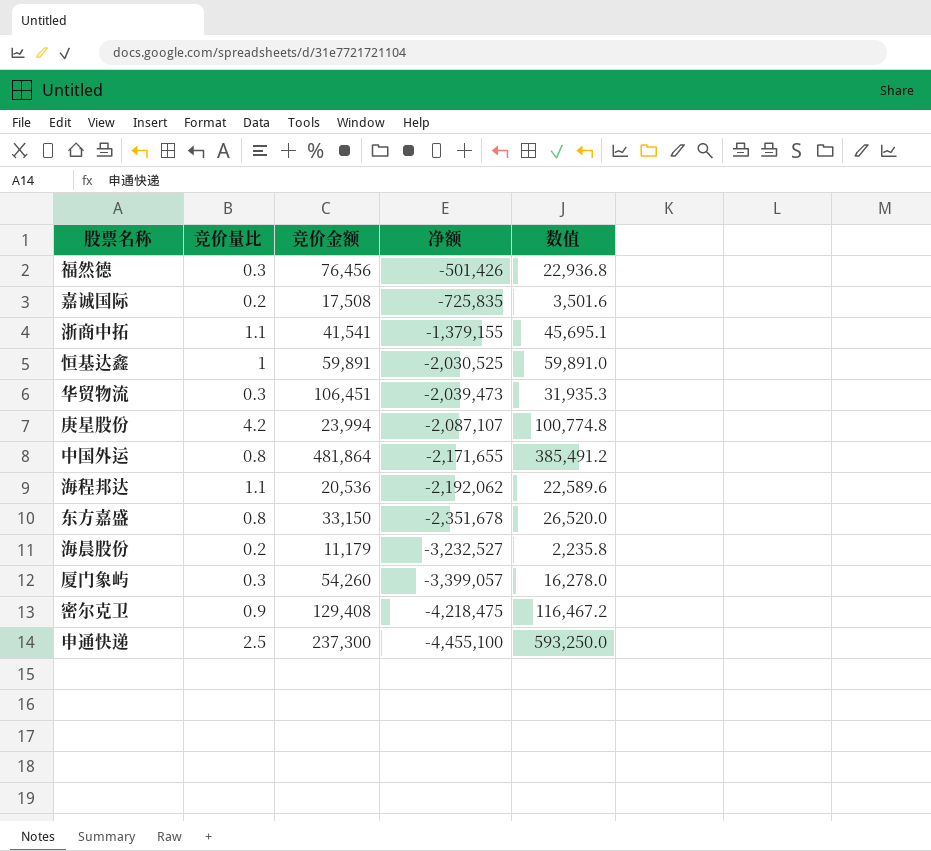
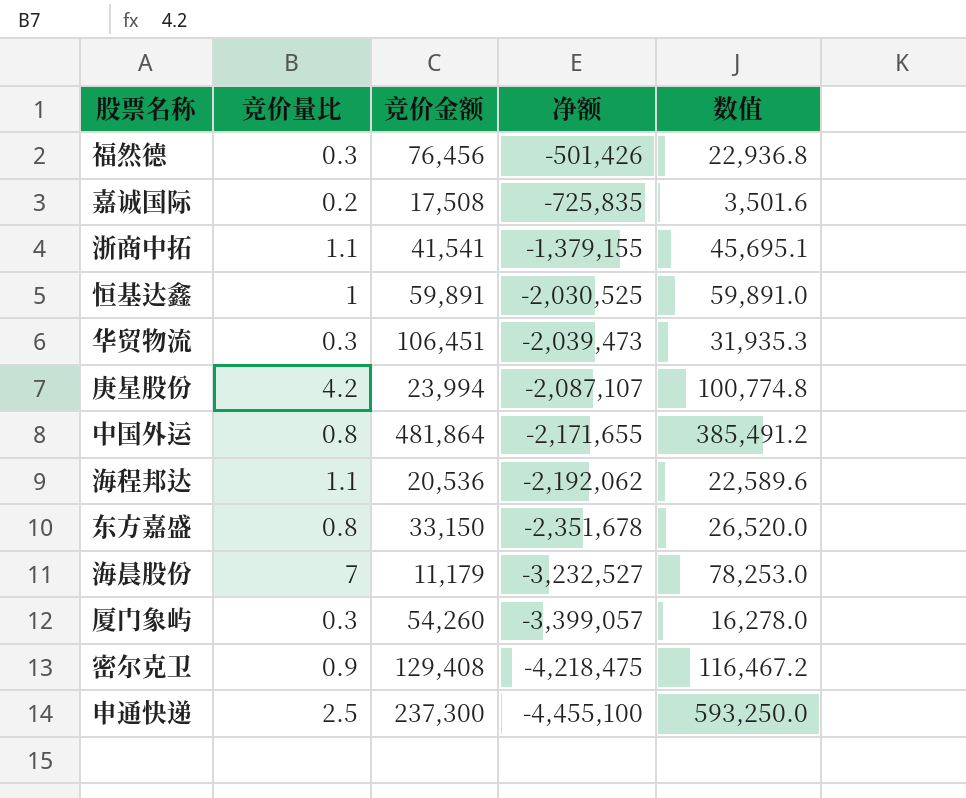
海晨股份 | 竞价量比: 0.2 -> 7
海晨股份 | 数值: 2,235.8 -> 78,253.0

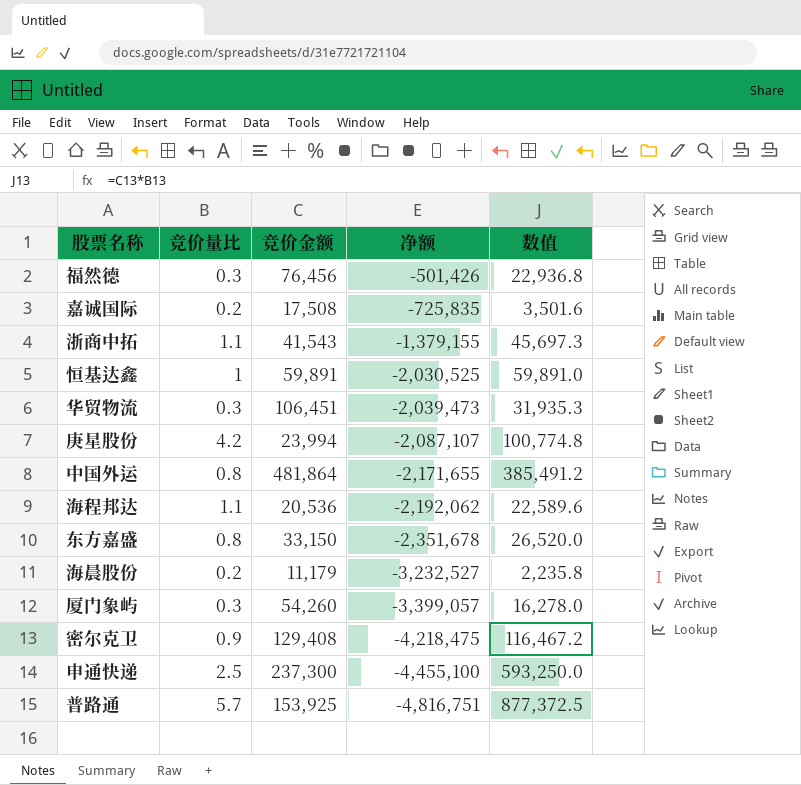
浙商中拓 | 竞价金额: 41,541 -> 41,543
浙商中拓 | 数值: 45,695.1 -> 45,697.3
海晨股份 | 竞价量比: 7 -> 0.2
海晨股份 | 数值: 78,253.0 -> 2,235.8
row 普路通: none -> 5.7 | 153,925 | -4,816,751 | 877,372.5

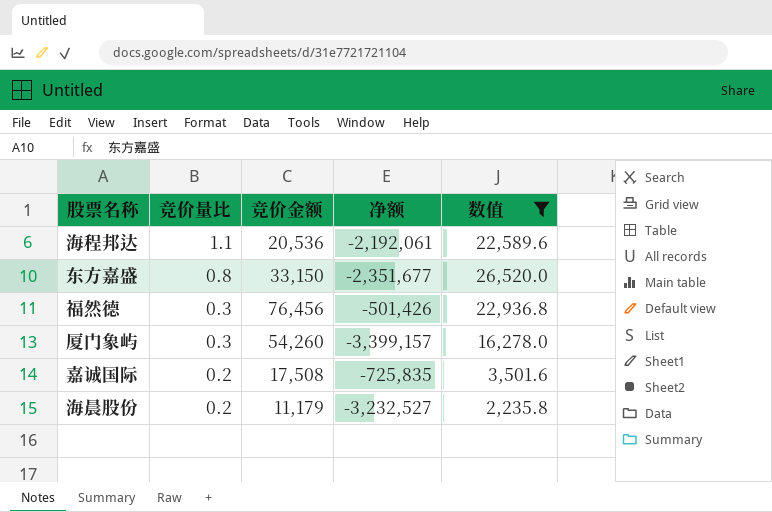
filter: none -> 数值 <= 26,520.0
row order: 净额 descending -> 竞价量比 descending
海程邦达 | 净额: -2,192,062 -> -2,192,061
东方嘉盛 | 净额: -2,351,678 -> -2,351,677
厦门象屿 | 净额: -3,399,057 -> -3,399,157

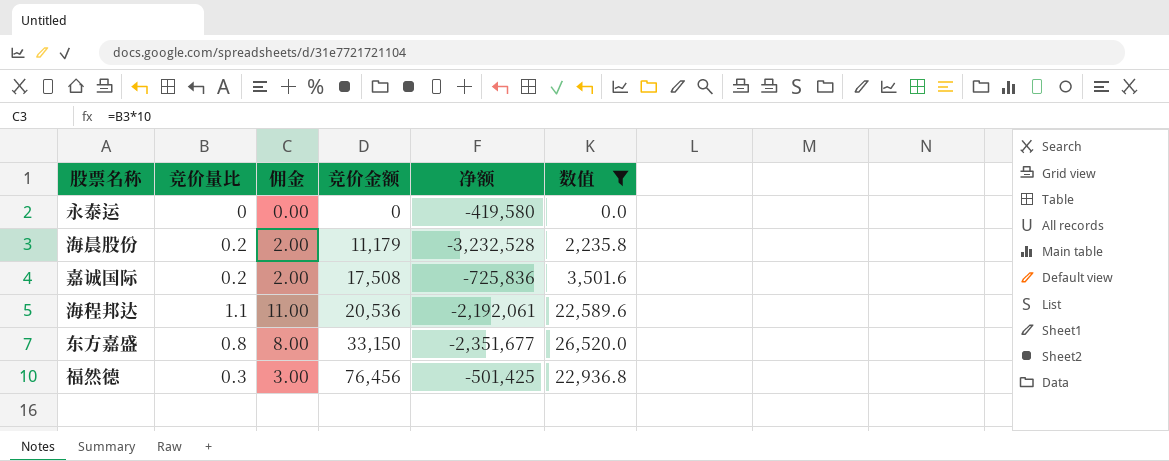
row order: 竞价量比 descending -> 竞价金额 ascending
column 佣金 | formula: none -> [竞价量比] * 10
row 厦门象屿: 0.3 | 54,260 | -3,399,157 | 16,278.0 -> none
row 永泰运: none -> 0 | 0.00 | 0 | -419,580 | 0.0
海晨股份 | 净额: -3,232,527 -> -3,232,528
嘉诚国际 | 净额: -725,835 -> -725,836
福然德 | 净额: -501,426 -> -501,425

